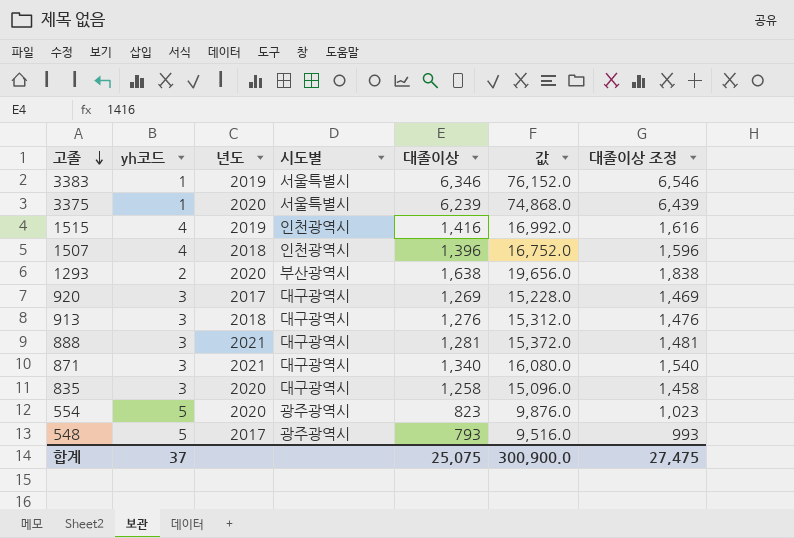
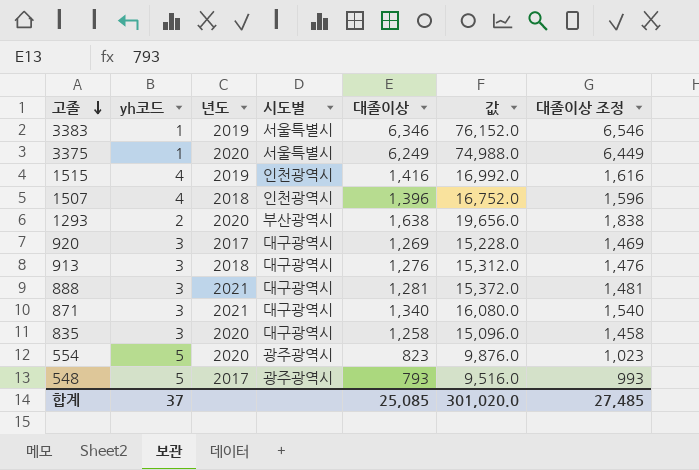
3375 | 대졸이상: 6,239 -> 6,249
3375 | 값: 74,868.0 -> 74,988.0
3375 | 대졸이상 조정: 6,439 -> 6,449
합계 | 대졸이상: 25,075 -> 25,085
합계 | 값: 300,900.0 -> 301,020.0
합계 | 대졸이상 조정: 27,475 -> 27,485

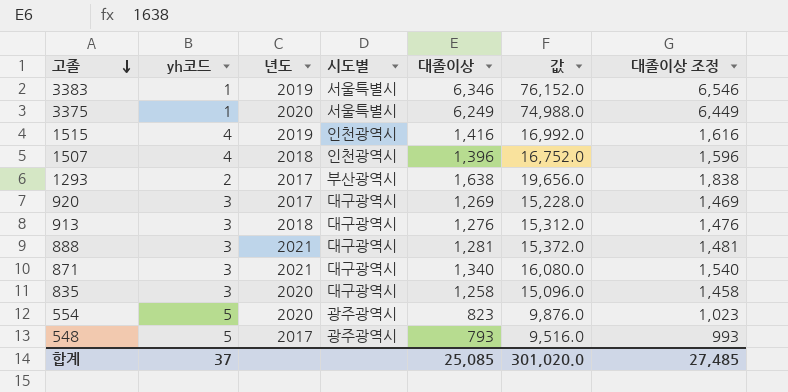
1293 | 년도: 2020 -> 2017

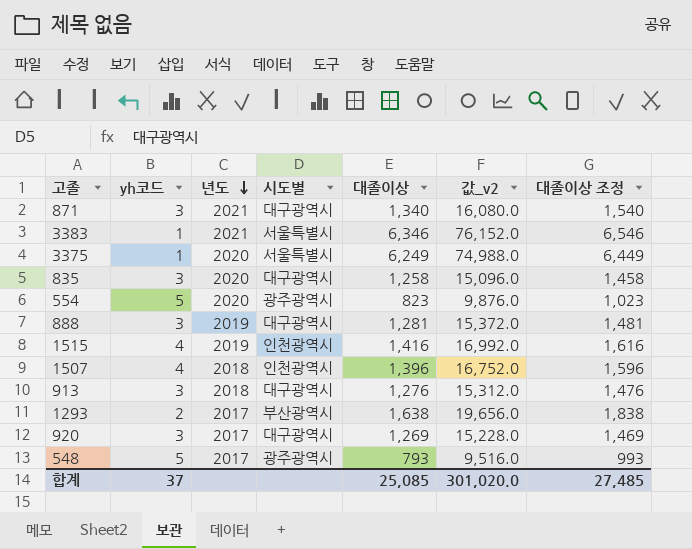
row order: 고졸 descending -> 년도 descending
column name: 값 -> 값_v2
3383 | 년도: 2019 -> 2021
888 | 년도: 2021 -> 2019

